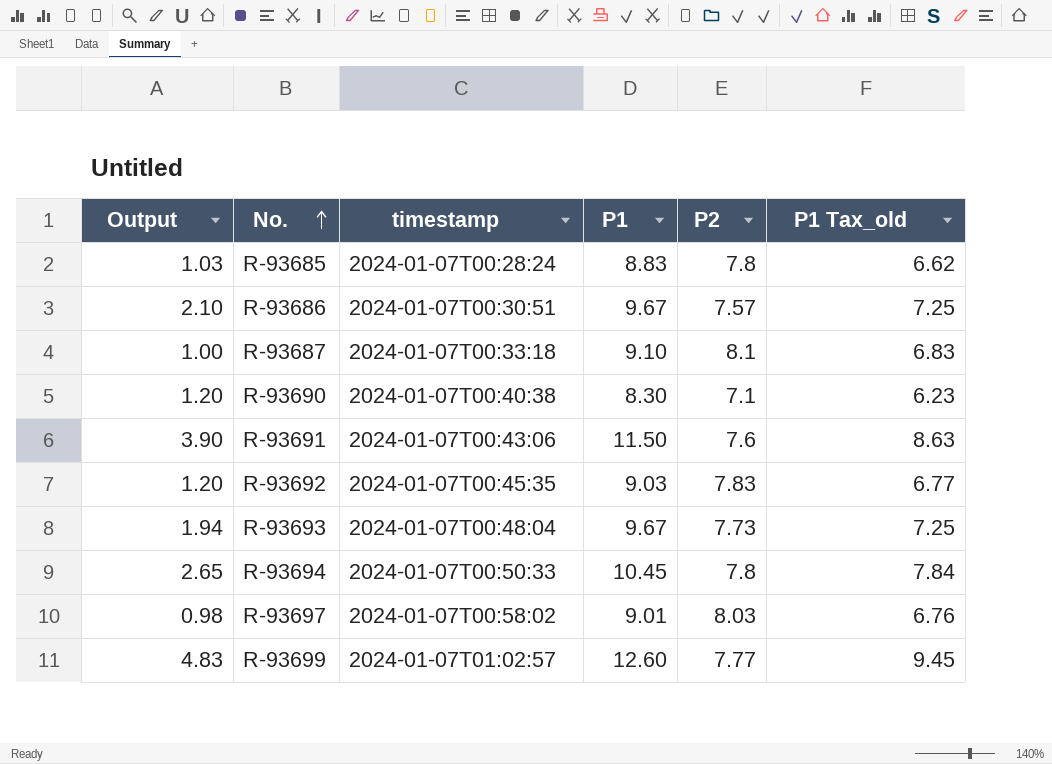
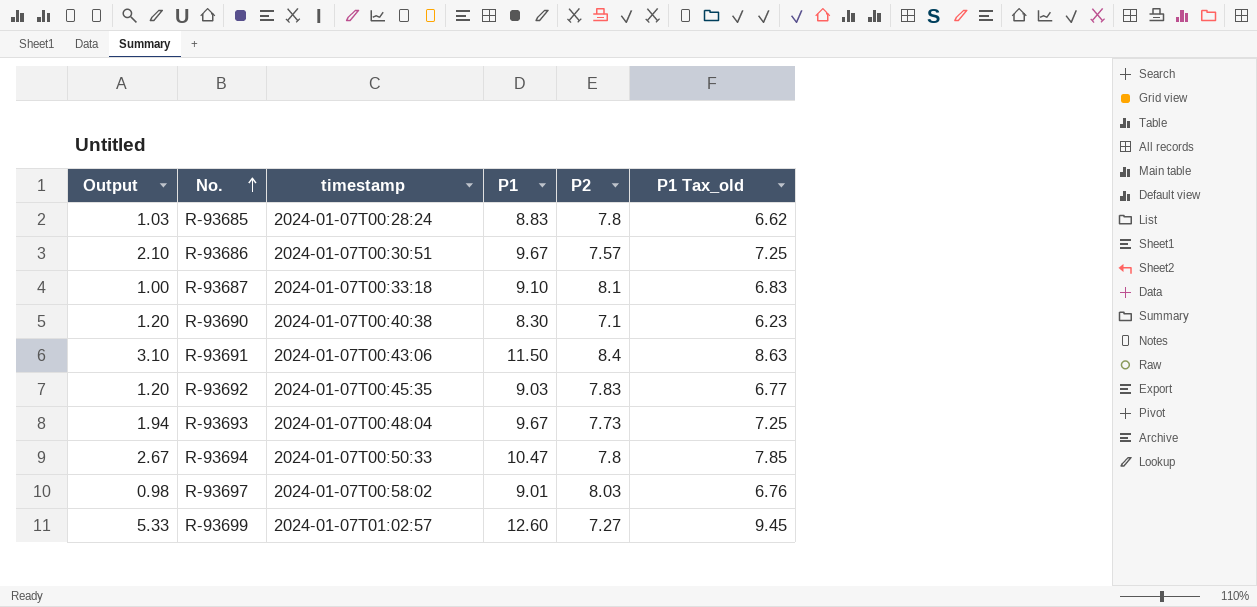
R-93691 | Output: 3.90 -> 3.10
R-93691 | P2: 7.6 -> 8.4
R-93694 | Output: 2.65 -> 2.67
R-93694 | P1: 10.45 -> 10.47
R-93694 | P1 Tax_old: 7.84 -> 7.85
R-93699 | Output: 4.83 -> 5.33
R-93699 | P2: 7.77 -> 7.27

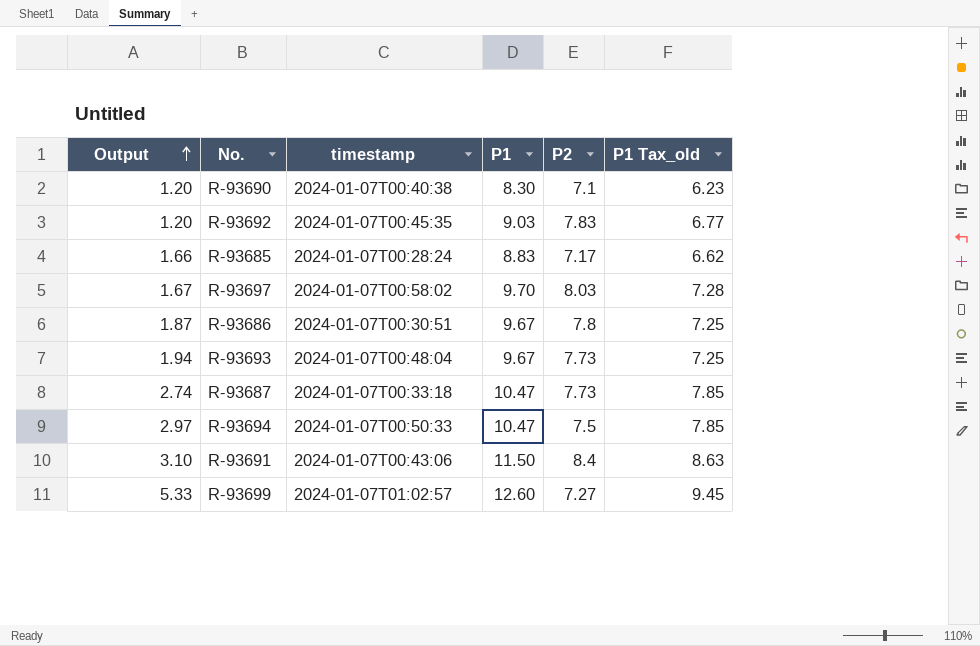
row order: No. ascending -> Output ascending
R-93685 | Output: 1.03 -> 1.66
R-93685 | P2: 7.8 -> 7.17
R-93697 | Output: 0.98 -> 1.67
R-93697 | P1: 9.01 -> 9.70
R-93697 | P1 Tax_old: 6.76 -> 7.28
R-93686 | Output: 2.10 -> 1.87
R-93686 | P2: 7.57 -> 7.8
R-93687 | Output: 1.00 -> 2.74
R-93687 | P1: 9.10 -> 10.47
R-93687 | P2: 8.1 -> 7.73
R-93687 | P1 Tax_old: 6.83 -> 7.85
R-93694 | Output: 2.67 -> 2.97
R-93694 | P2: 7.8 -> 7.5

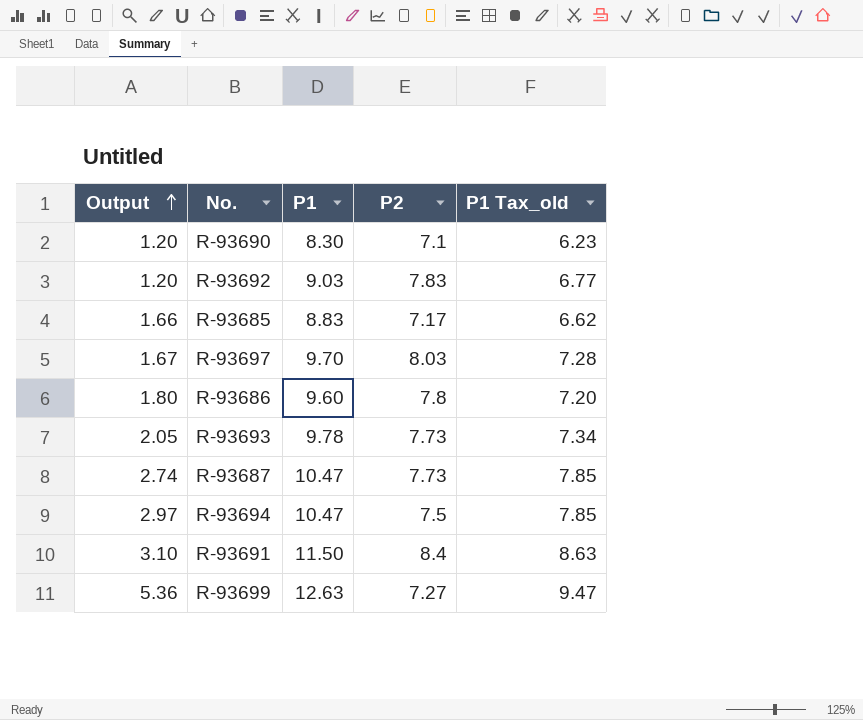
column timestamp | position: 3 -> none
R-93686 | Output: 1.87 -> 1.80
R-93686 | P1: 9.67 -> 9.60
R-93686 | P1 Tax_old: 7.25 -> 7.20
R-93693 | Output: 1.94 -> 2.05
R-93693 | P1: 9.67 -> 9.78
R-93693 | P1 Tax_old: 7.25 -> 7.34
R-93699 | Output: 5.33 -> 5.36
R-93699 | P1: 12.60 -> 12.63
R-93699 | P1 Tax_old: 9.45 -> 9.47

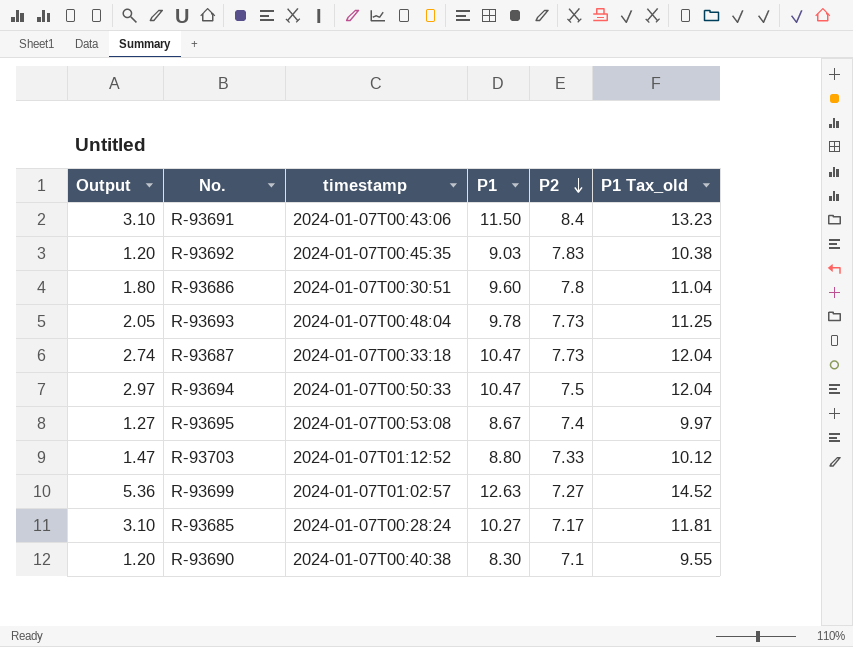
row order: Output ascending -> P2 descending
column timestamp | position: none -> 3
column P1 Tax_old | formula: [P1] * 0.75 -> [P1] * 1.15
row R-93697: 1.67 | 9.70 | 8.03 | 7.28 -> none
row R-93695: none -> 1.27 | 2024-01-07T00:53:08 | 8.67 | 7.4 | 9.97
row R-93703: none -> 1.47 | 2024-01-07T01:12:52 | 8.80 | 7.33 | 10.12
R-93685 | Output: 1.66 -> 3.10
R-93685 | P1: 8.83 -> 10.27

